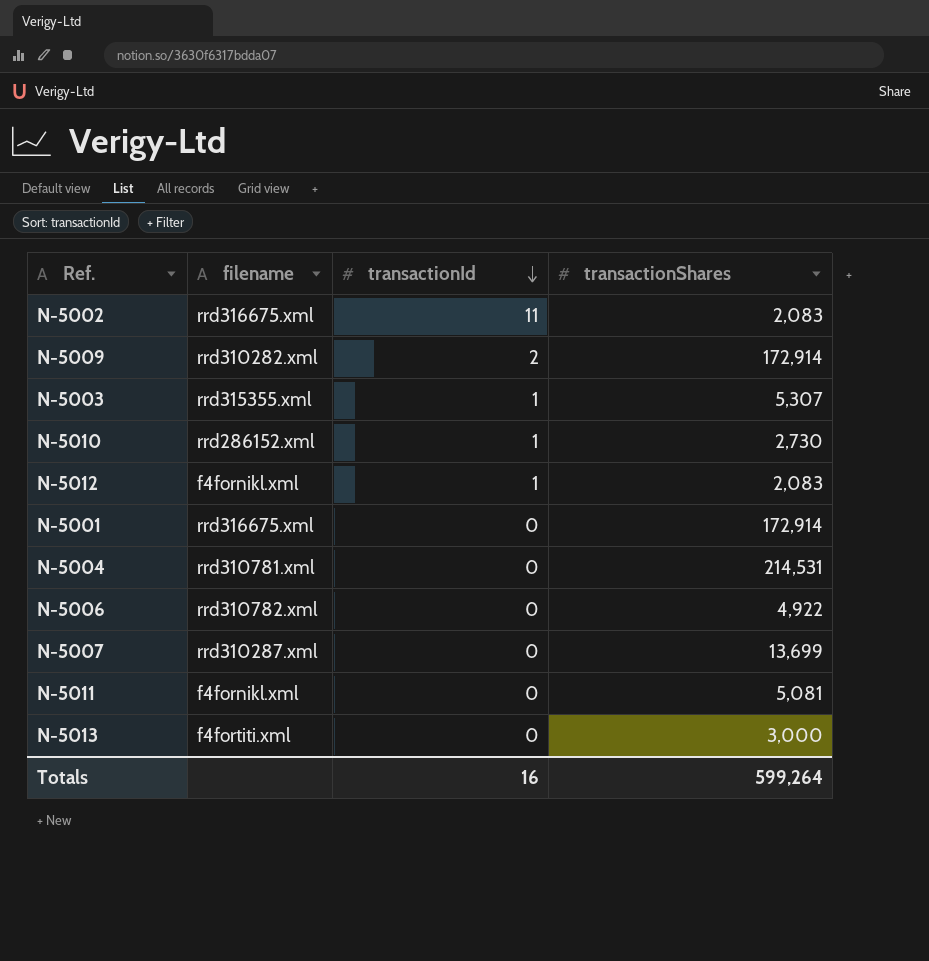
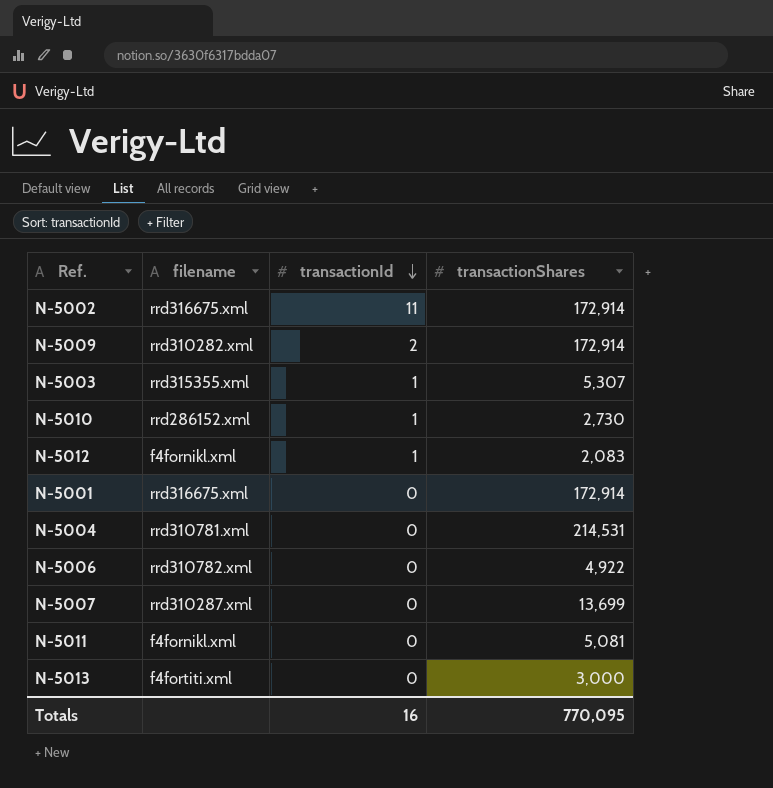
N-5002 | transactionShares: 2,083 -> 172,914
Totals | transactionShares: 599,264 -> 770,095

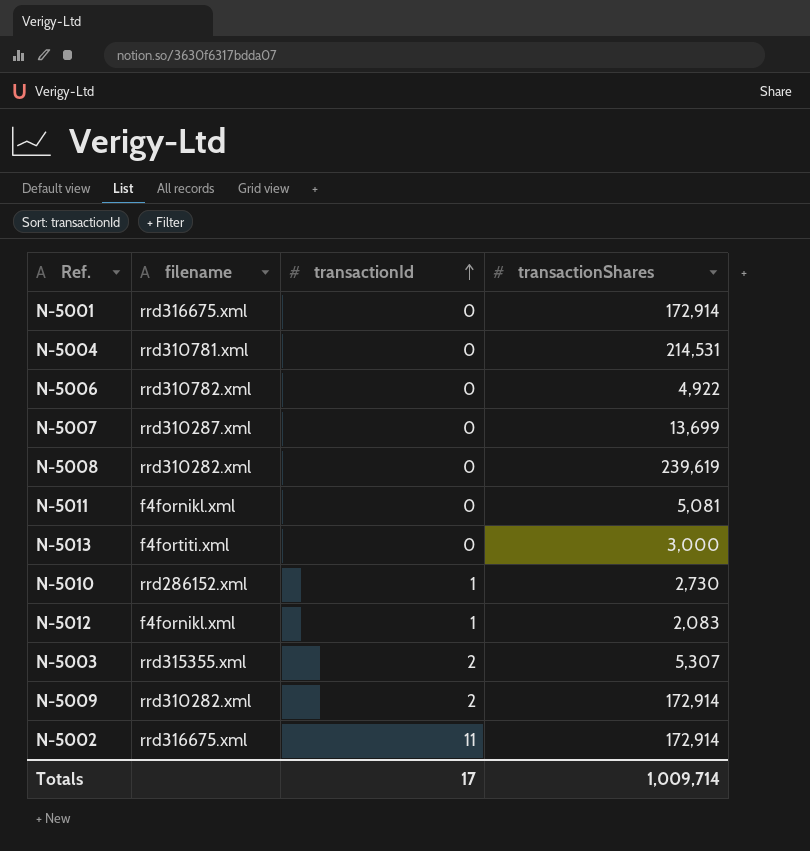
row order: transactionId descending -> transactionId ascending
row N-5008: none -> rrd310282.xml | 0 | 239,619
N-5003 | transactionId: 1 -> 2
Totals | transactionId: 16 -> 17
Totals | transactionShares: 770,095 -> 1,009,714

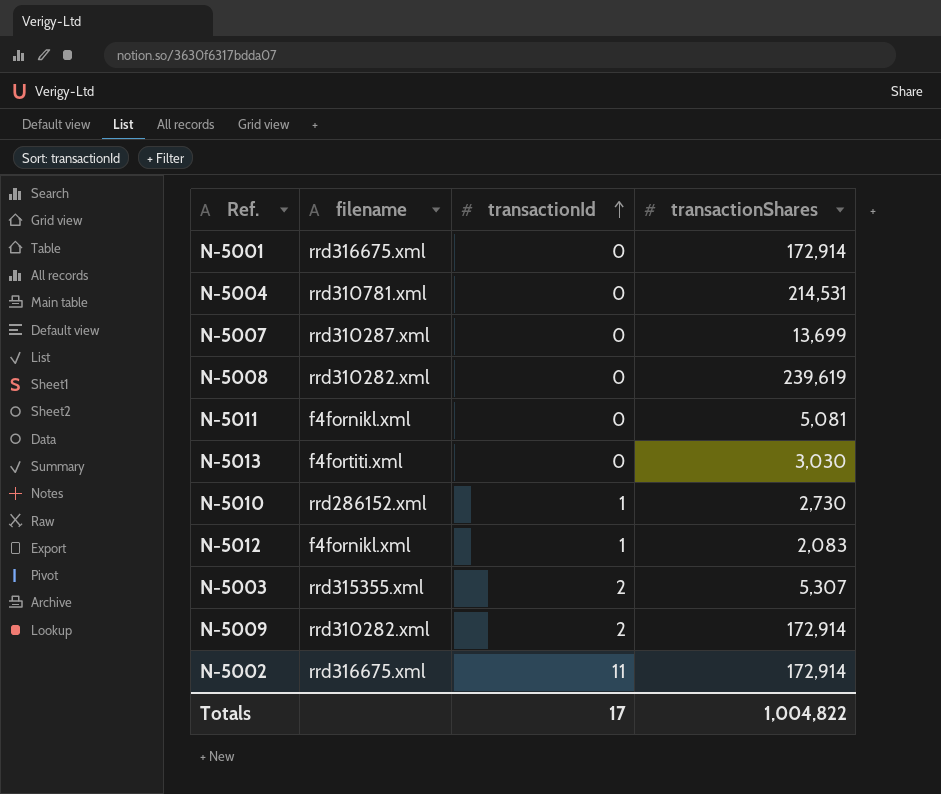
row N-5006: rrd310782.xml | 0 | 4,922 -> none
N-5013 | transactionShares: 3,000 -> 3,030
Totals | transactionShares: 1,009,714 -> 1,004,822

